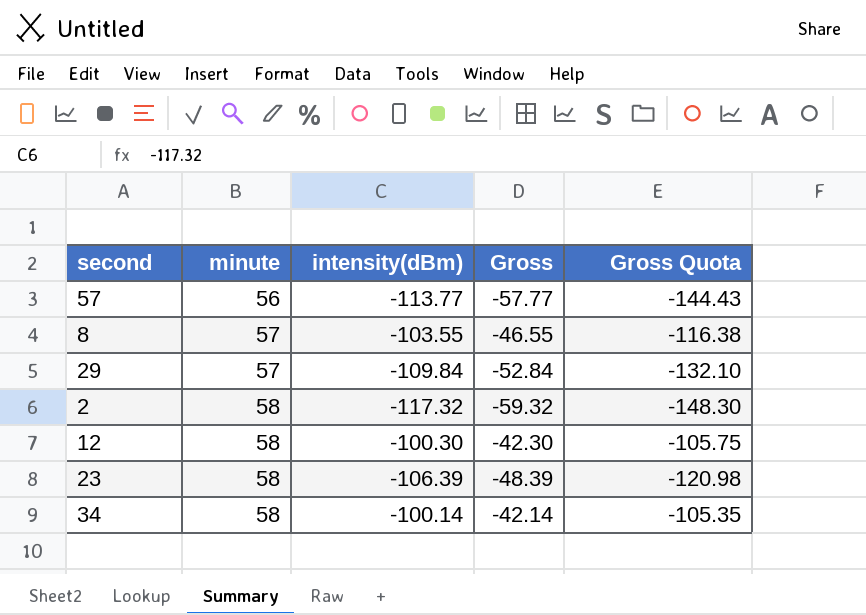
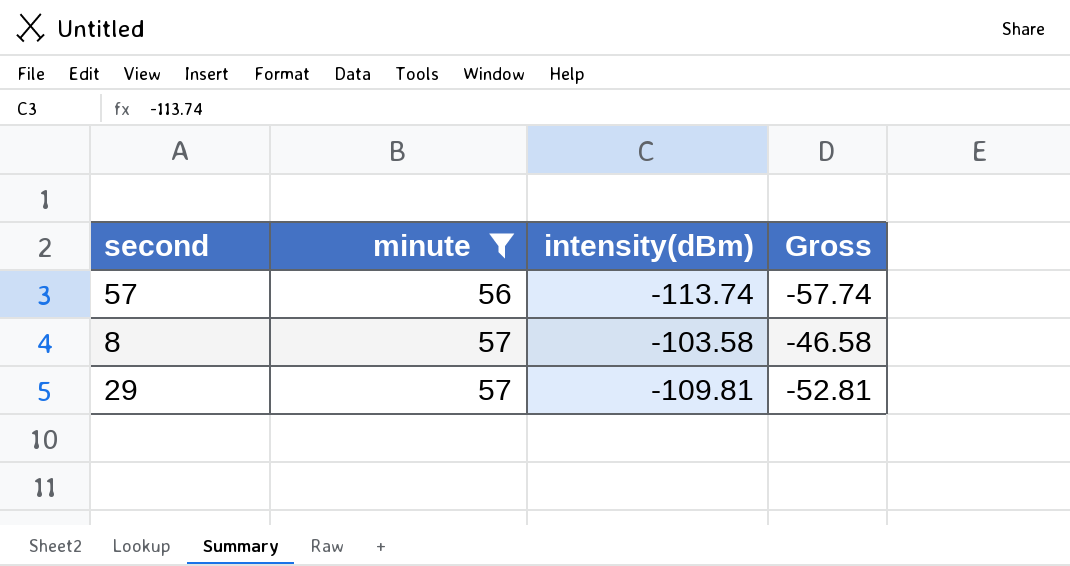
filter: none -> minute != 58
column Gross Quota | formula: [Gross] * 2.5 -> none
57 | intensity(dBm): -113.77 -> -113.74
57 | Gross: -57.77 -> -57.74
8 | intensity(dBm): -103.55 -> -103.58
8 | Gross: -46.55 -> -46.58
29 | intensity(dBm): -109.84 -> -109.81
29 | Gross: -52.84 -> -52.81

